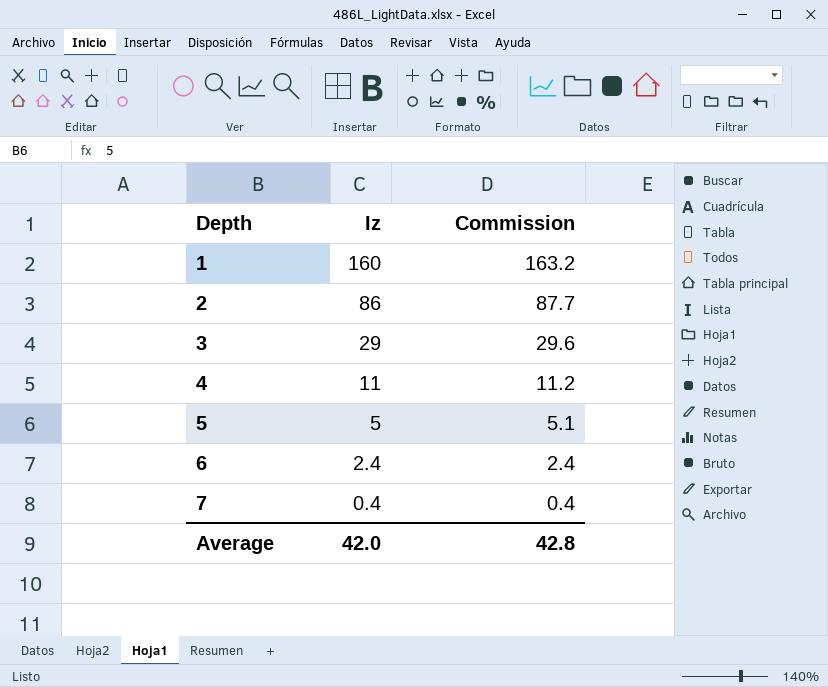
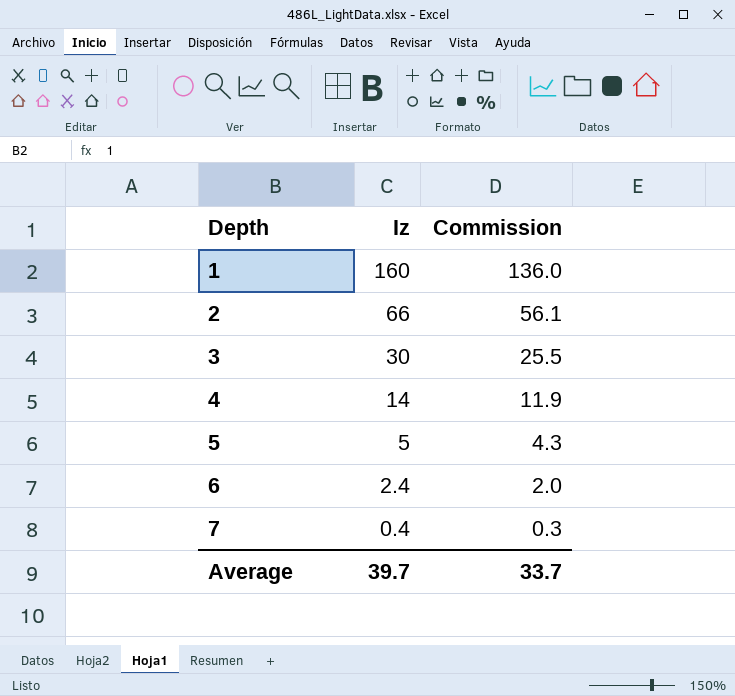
column Commission | formula: [Iz] * 1.02 -> [Iz] * 0.85
2 | Iz: 86 -> 66
3 | Iz: 29 -> 30
4 | Iz: 11 -> 14
Average | Iz: 42.0 -> 39.7
Average | Commission: 42.8 -> 33.7

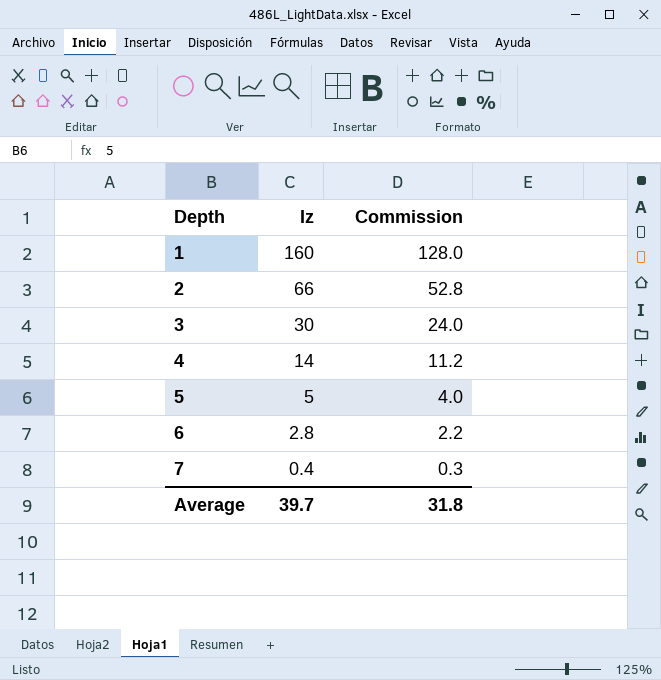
column Commission | formula: [Iz] * 0.85 -> [Iz] * 0.8
6 | Iz: 2.4 -> 2.8
Average | Commission: 33.7 -> 31.8

